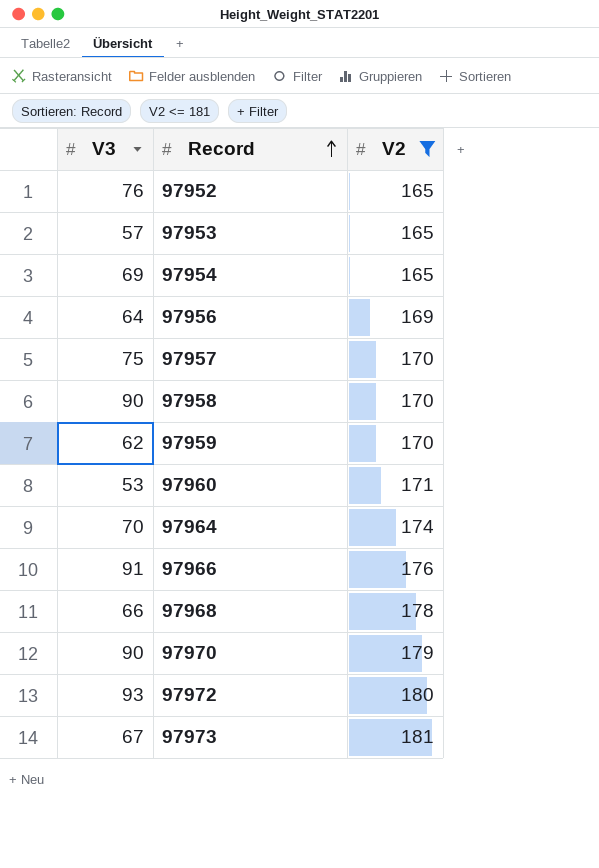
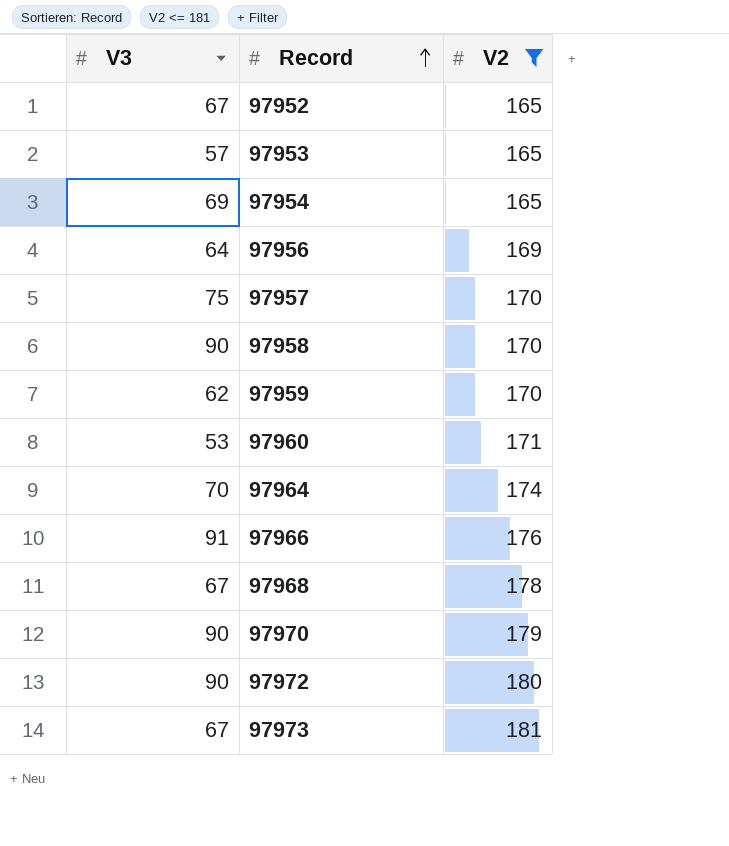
97952 | V3: 76 -> 67
97968 | V3: 66 -> 67
97972 | V3: 93 -> 90

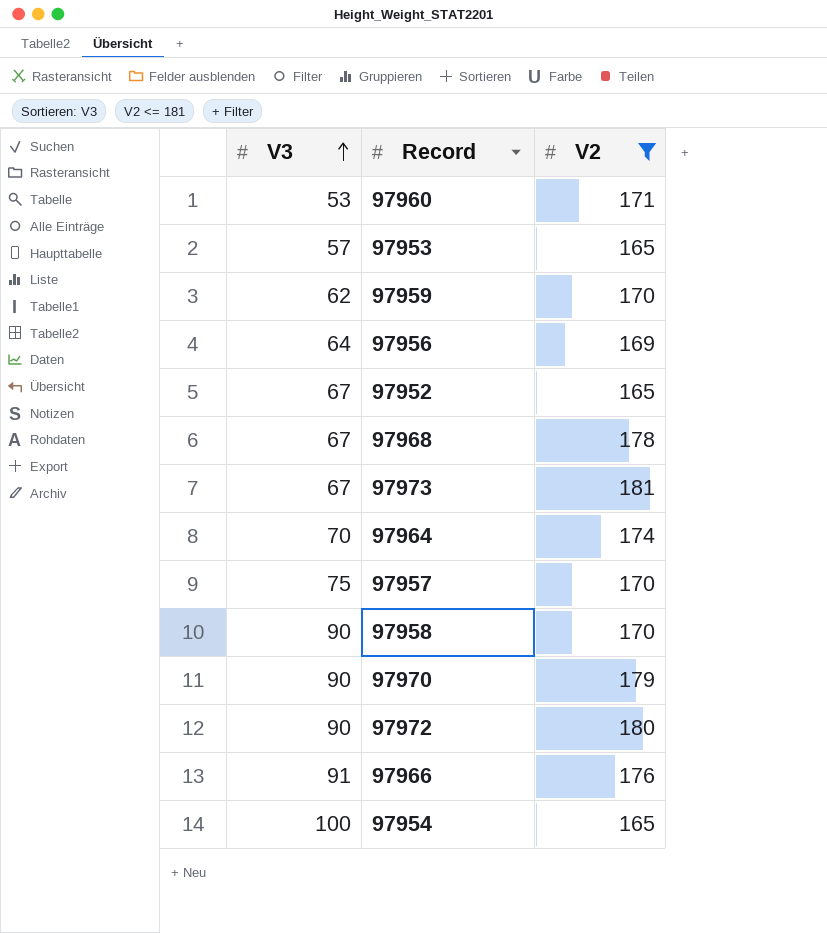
row order: Record ascending -> V3 ascending
97954 | V3: 69 -> 100

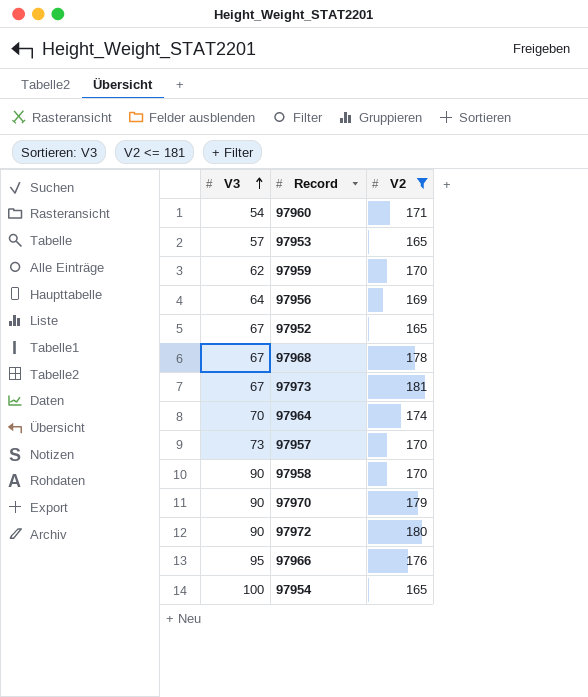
97960 | V3: 53 -> 54
97957 | V3: 75 -> 73
97966 | V3: 91 -> 95

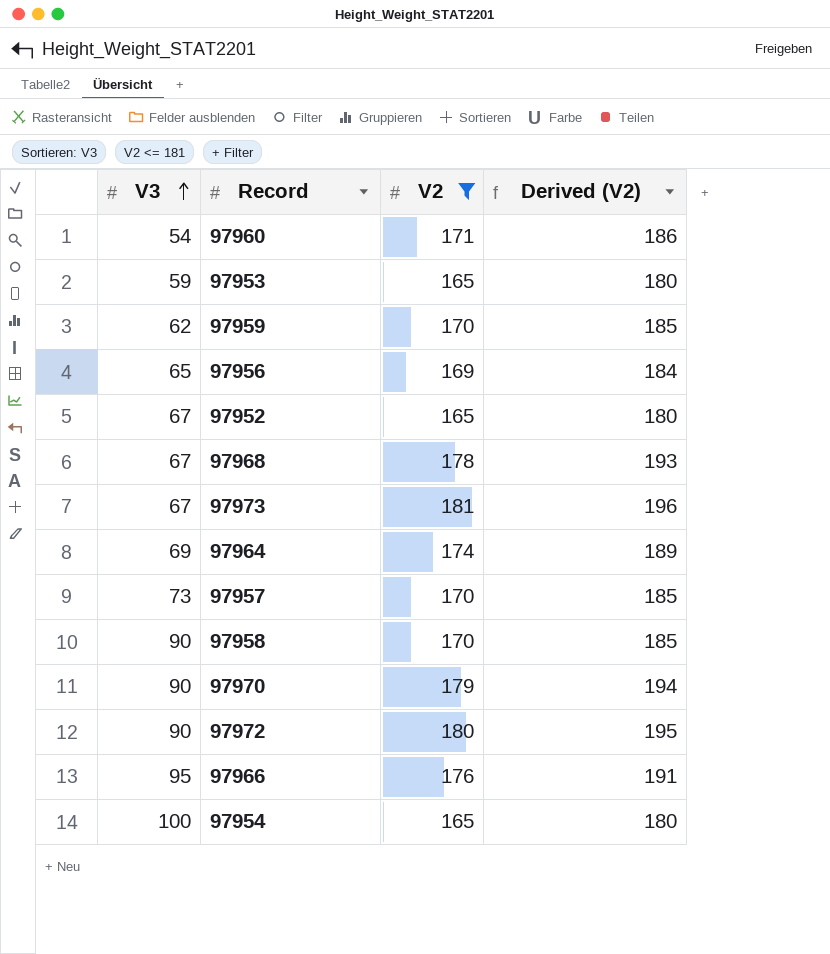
column Derived (V2) | formula: none -> [V2] + 15
97953 | V3: 57 -> 59
97956 | V3: 64 -> 65
97964 | V3: 70 -> 69

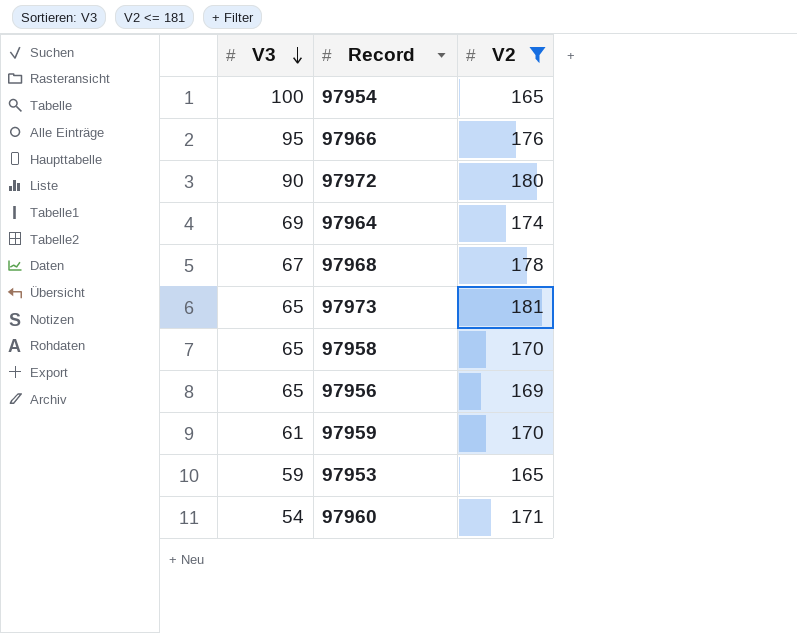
row order: V3 ascending -> V3 descending
column Derived (V2) | formula: [V2] + 15 -> none
row 97952: 67 | 165 | 180 -> none
row 97957: 73 | 170 | 185 -> none
row 97970: 90 | 179 | 194 -> none
97973 | V3: 67 -> 65
97958 | V3: 90 -> 65
97959 | V3: 62 -> 61

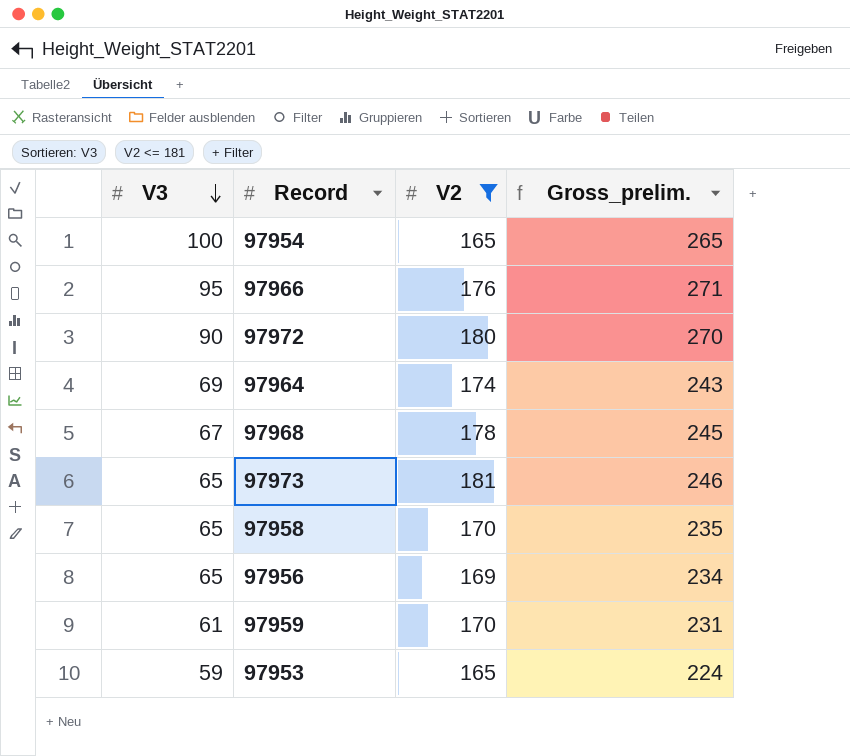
column Gross_prelim. | formula: none -> [V3] + [V2]
row 97960: 54 | 171 -> none

